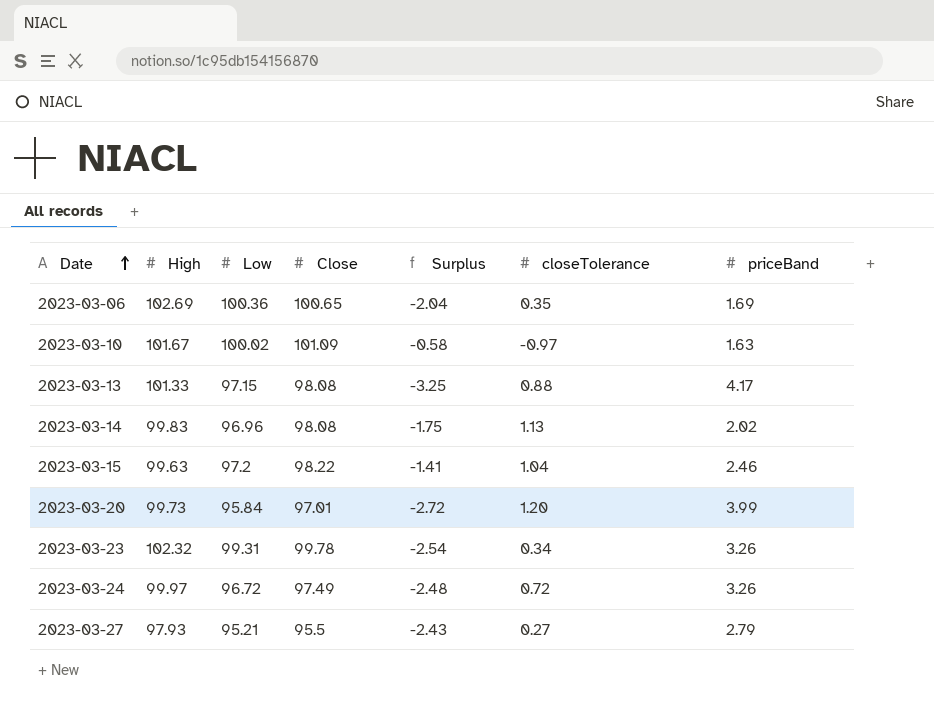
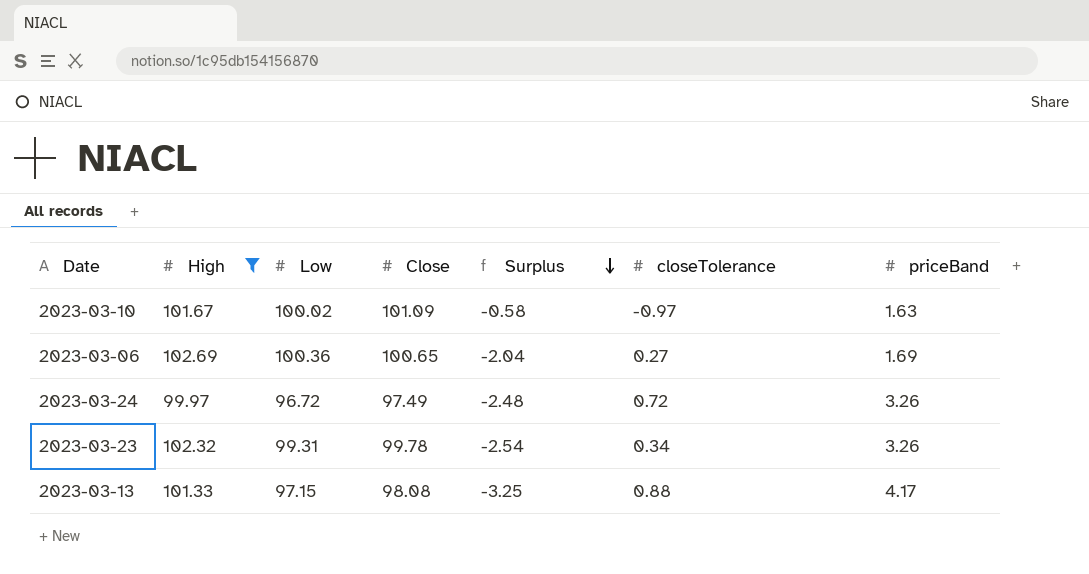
filter: none -> High >= 99.97
row order: Date ascending -> Surplus descending
2023-03-06 | closeTolerance: 0.35 -> 0.27

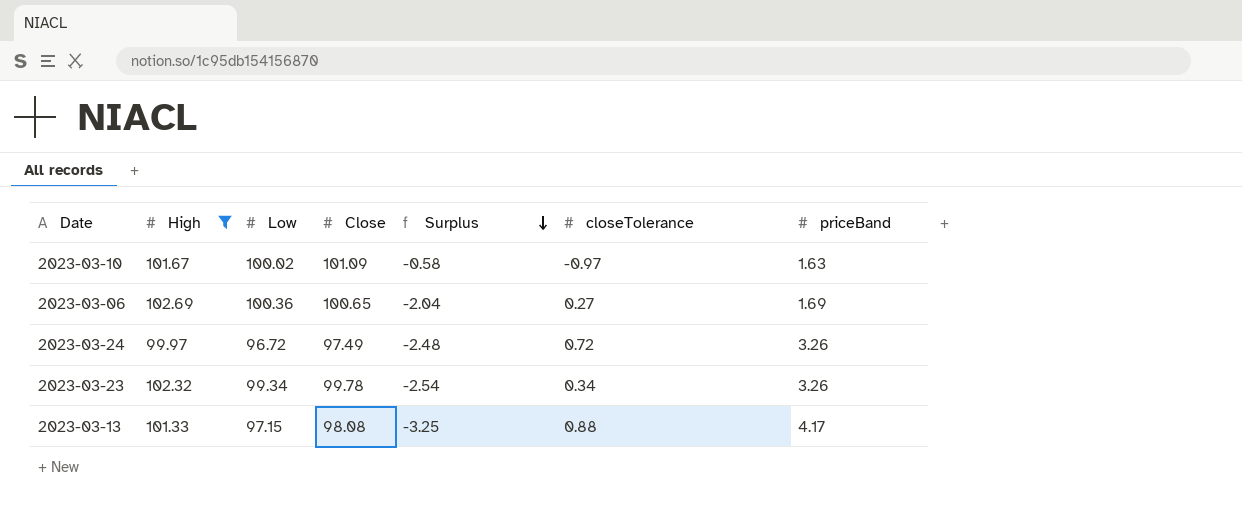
2023-03-23 | Low: 99.31 -> 99.34

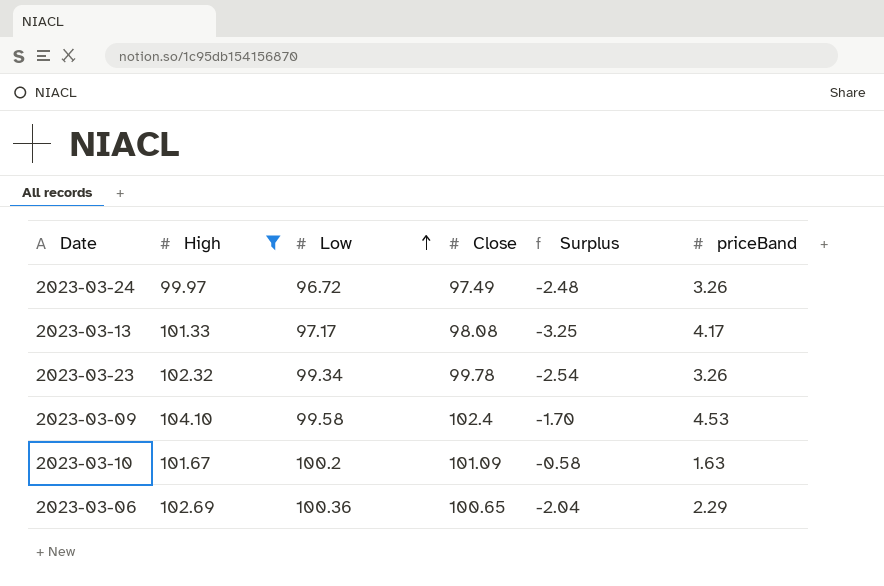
row order: Surplus descending -> Low ascending
column closeTolerance | position: 6 -> none
2023-03-13 | Low: 97.15 -> 97.17
row 2023-03-09: none -> 104.10 | 99.58 | 102.4 | -1.70 | 4.53
2023-03-10 | Low: 100.02 -> 100.2
2023-03-06 | priceBand: 1.69 -> 2.29

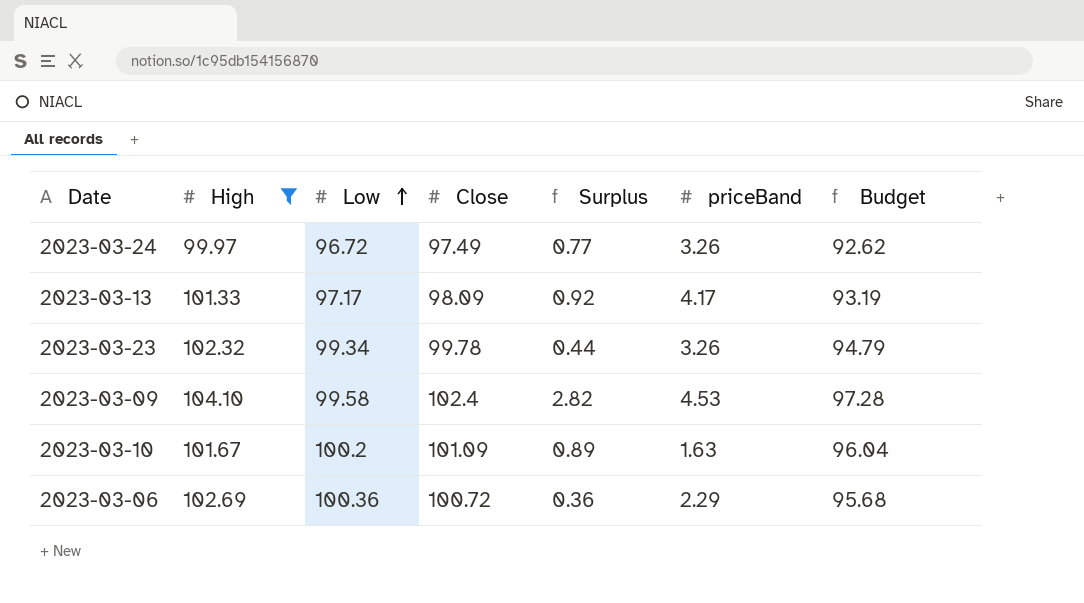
column Surplus | formula: [Close] - [High] -> [Close] - [Low]
column Budget | formula: none -> [Close] * 0.95
2023-03-13 | Close: 98.08 -> 98.09
2023-03-06 | Close: 100.65 -> 100.72

